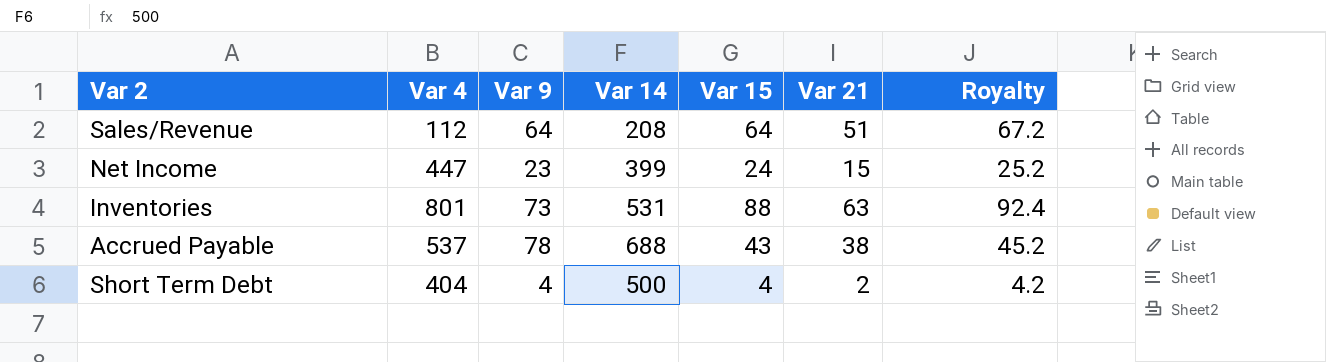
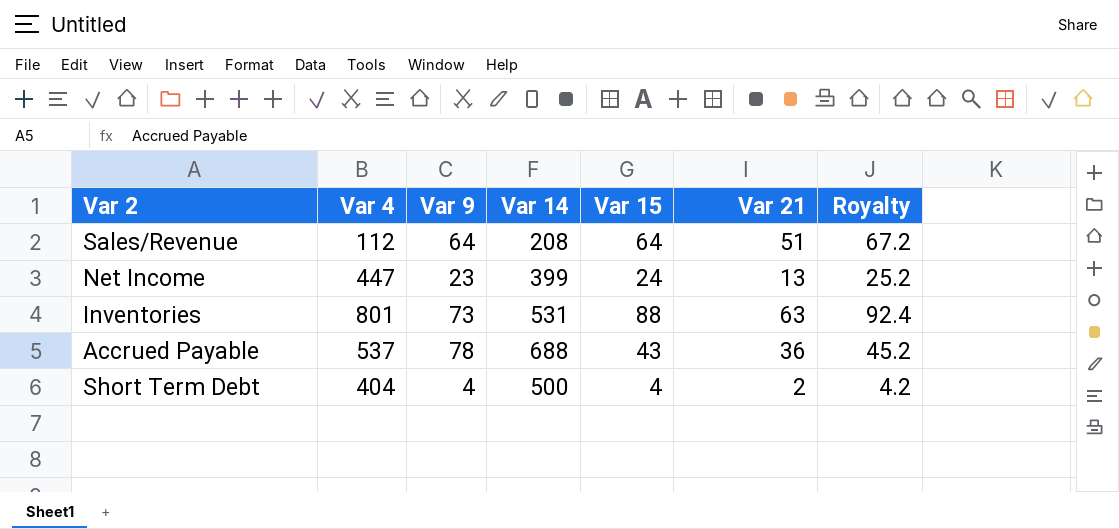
Net Income | Var 21: 15 -> 13
Accrued Payable | Var 21: 38 -> 36

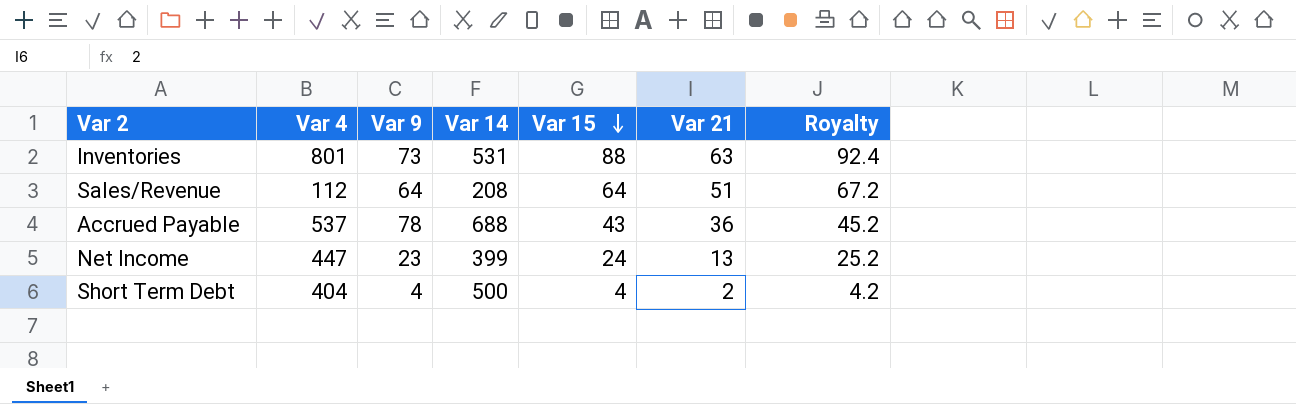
row order: none -> Var 15 descending

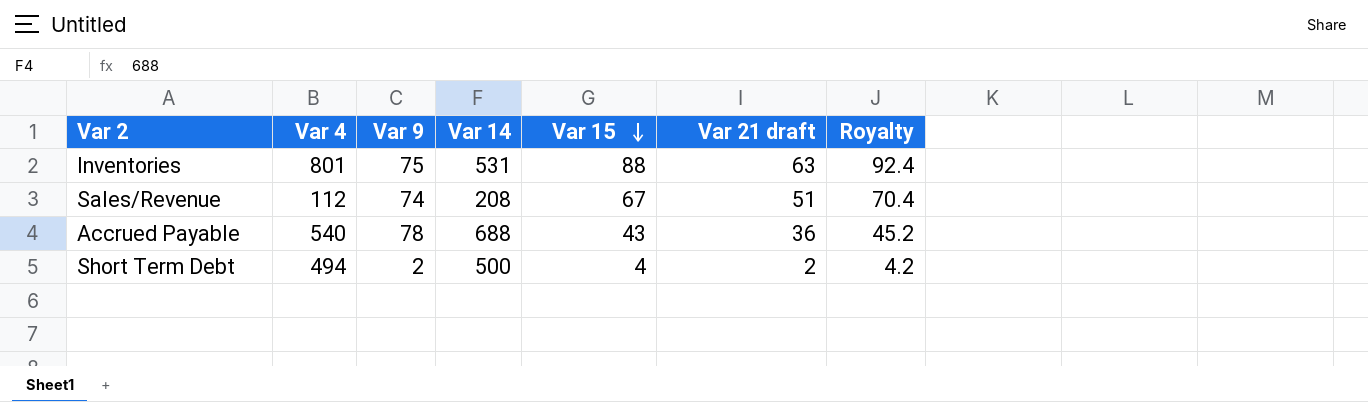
column name: Var 21 -> Var 21 draft
row Net Income: 447 | 23 | 399 | 24 | 13 | 25.2 -> none
Inventories | Var 9: 73 -> 75
Sales/Revenue | Var 9: 64 -> 74
Sales/Revenue | Var 15: 64 -> 67
Sales/Revenue | Royalty: 67.2 -> 70.4
Accrued Payable | Var 4: 537 -> 540
Short Term Debt | Var 4: 404 -> 494
Short Term Debt | Var 9: 4 -> 2

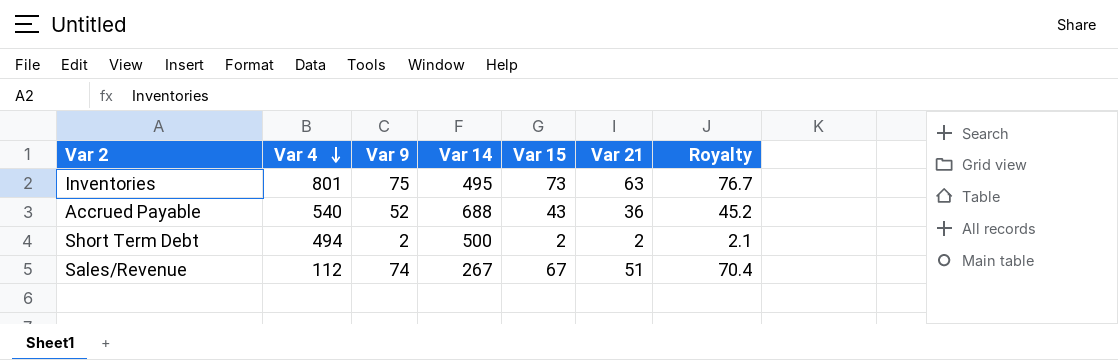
row order: Var 15 descending -> Var 4 descending
column name: Var 21 draft -> Var 21
Inventories | Var 14: 531 -> 495
Inventories | Var 15: 88 -> 73
Inventories | Royalty: 92.4 -> 76.7
Accrued Payable | Var 9: 78 -> 52
Short Term Debt | Var 15: 4 -> 2
Short Term Debt | Royalty: 4.2 -> 2.1
Sales/Revenue | Var 14: 208 -> 267

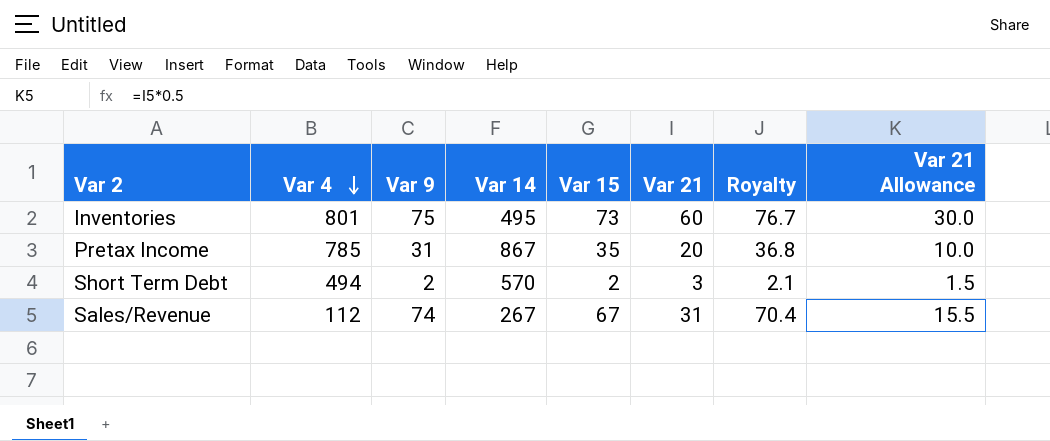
column Var 21 Allowance | formula: none -> [Var 21] * 0.5
row Accrued Payable: 540 | 52 | 688 | 43 | 36 | 45.2 -> none
Inventories | Var 21: 63 -> 60
row Pretax Income: none -> 785 | 31 | 867 | 35 | 20 | 36.8 | 10.0
Short Term Debt | Var 14: 500 -> 570
Short Term Debt | Var 21: 2 -> 3
Sales/Revenue | Var 21: 51 -> 31

